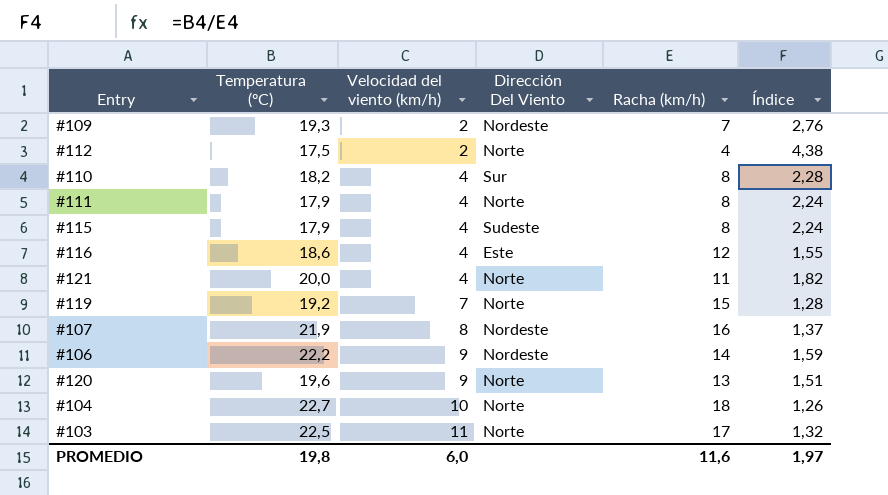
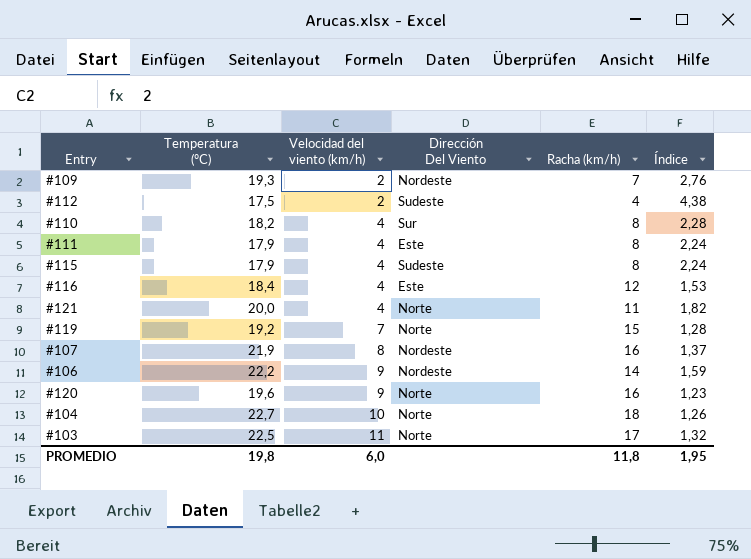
#112 | Dirección Del Viento: Norte -> Sudeste
#111 | Dirección Del Viento: Norte -> Este
#116 | Temperatura (ºC): 18,6 -> 18,4
#116 | Índice: 1,55 -> 1,53
#120 | Racha (km/h): 13 -> 16
#120 | Índice: 1,51 -> 1,23
PROMEDIO | Racha (km/h): 11,6 -> 11,8
PROMEDIO | Índice: 1,97 -> 1,95

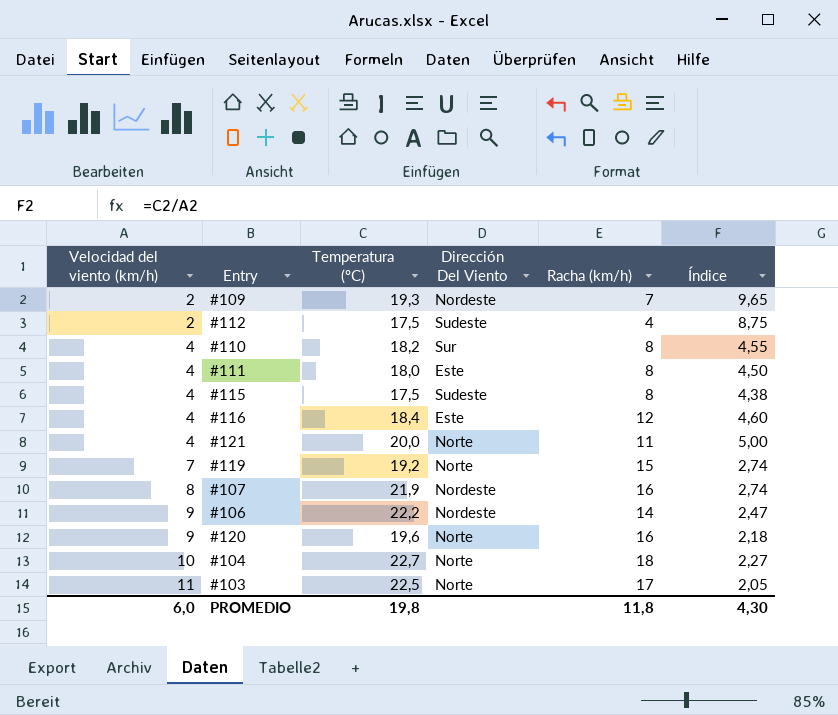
column Velocidad del viento (km/h) | position: 3 -> 1
column Índice | formula: [Temperatura (ºC)] / [Racha (km/h)] -> [Temperatura (ºC)] / [Velocidad del viento (km/h)]
#111 | Temperatura (ºC): 17,9 -> 18,0
#115 | Temperatura (ºC): 17,9 -> 17,5
PROMEDIO | Índice: 1,95 -> 4,30

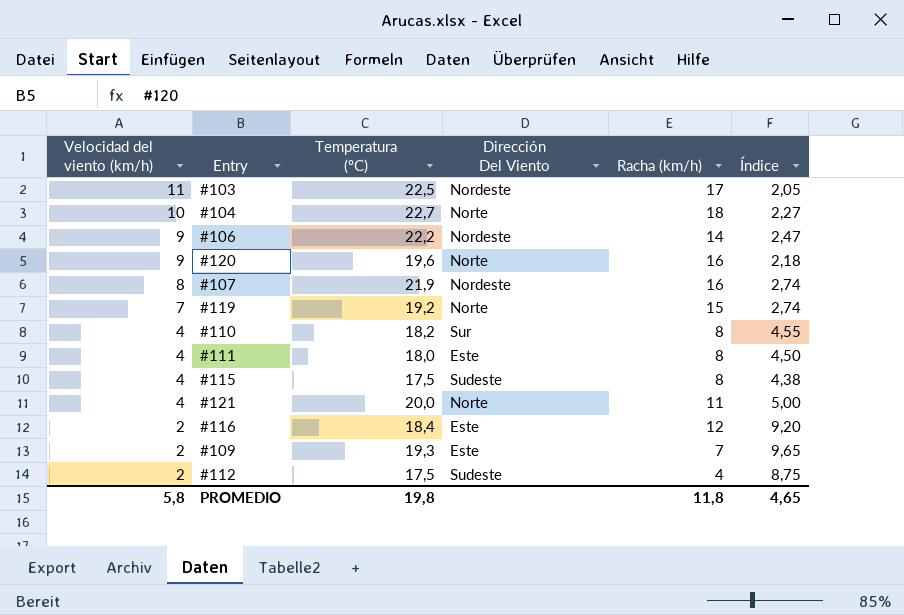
row order: Velocidad del viento (km/h) ascending -> Velocidad del viento (km/h) descending
#103 | Dirección Del Viento: Norte -> Nordeste
#116 | Velocidad del viento (km/h): 4 -> 2
#116 | Índice: 4,60 -> 9,20
#109 | Dirección Del Viento: Nordeste -> Este
PROMEDIO | Velocidad del viento (km/h): 6,0 -> 5,8
PROMEDIO | Índice: 4,30 -> 4,65

